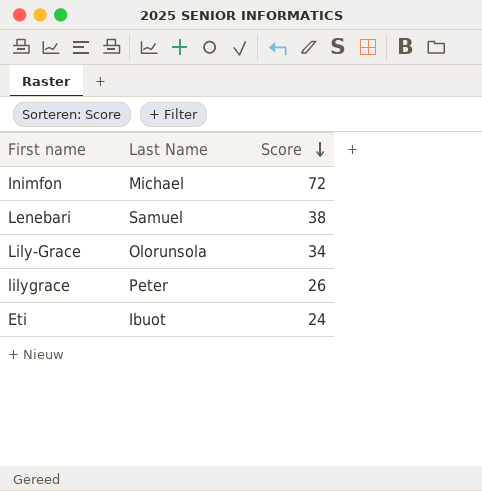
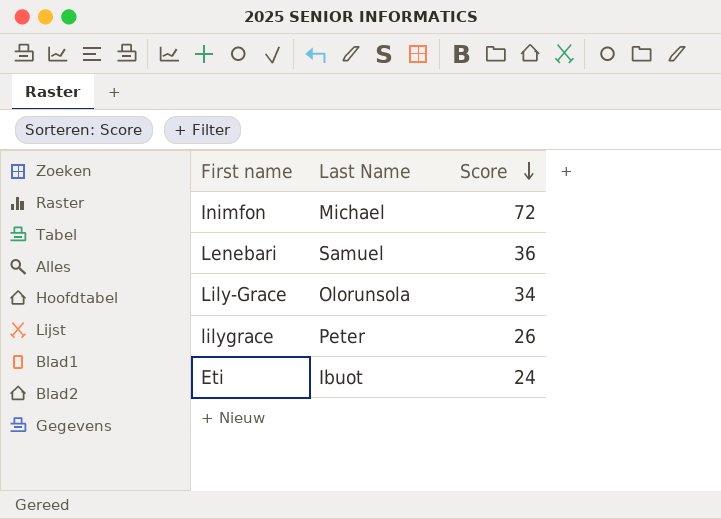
Lenebari | Score: 38 -> 36

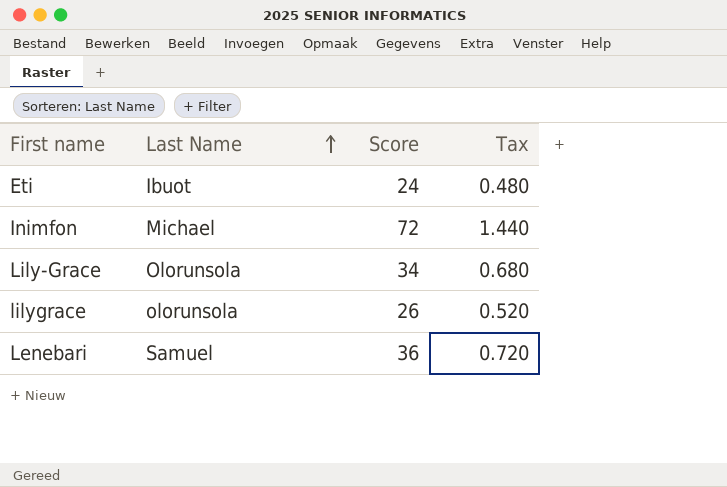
row order: Score descending -> Last Name ascending
column Tax | formula: none -> [Score] * 0.02
lilygrace | Last Name: Peter -> olorunsola

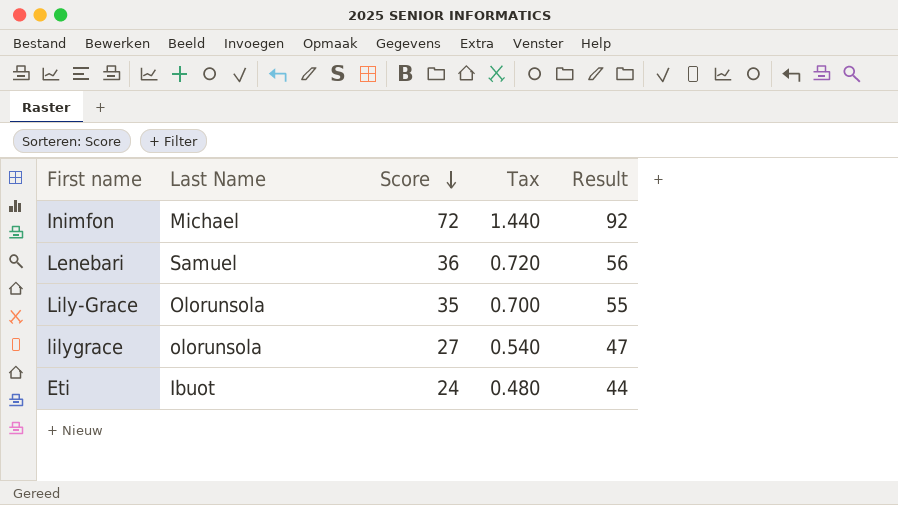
row order: Last Name ascending -> Score descending
column Result | formula: none -> [Score] + 20
Lily-Grace | Score: 34 -> 35
Lily-Grace | Tax: 0.680 -> 0.700
lilygrace | Score: 26 -> 27
lilygrace | Tax: 0.520 -> 0.540

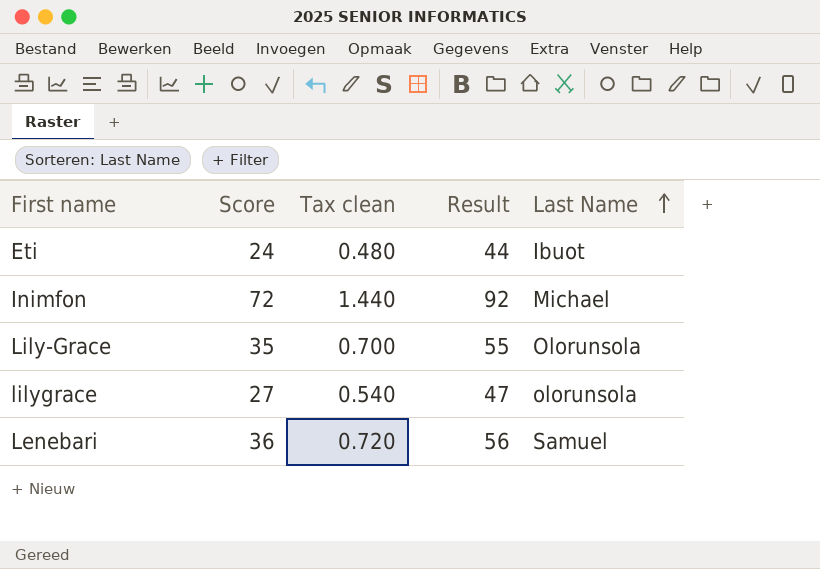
row order: Score descending -> Last Name ascending
column name: Tax -> Tax clean
column Last Name | position: 2 -> 5

